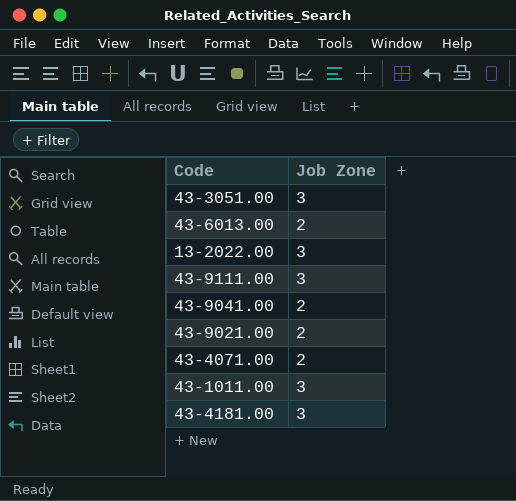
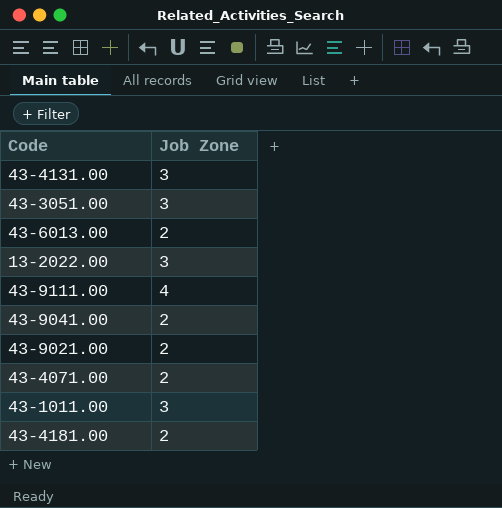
row 43-4131.00: none -> 3
43-9111.00 | Job Zone: 3 -> 4
43-4181.00 | Job Zone: 3 -> 2

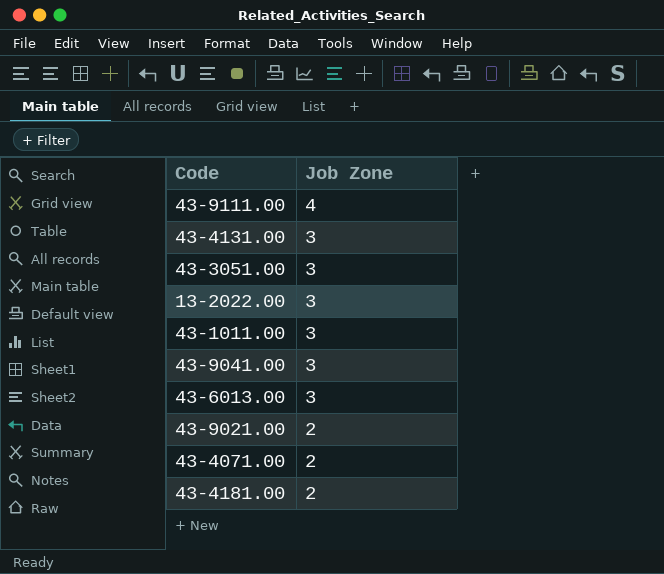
row order: none -> Job Zone descending
43-9041.00 | Job Zone: 2 -> 3
43-6013.00 | Job Zone: 2 -> 3

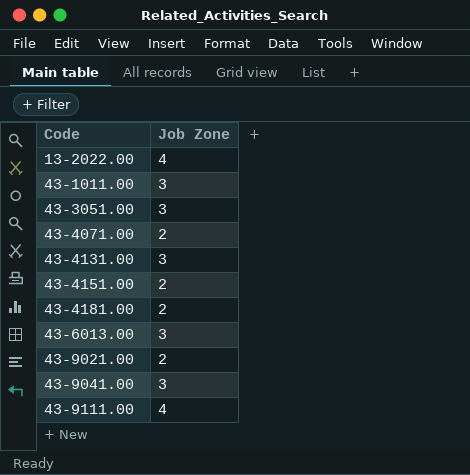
row order: Job Zone descending -> Code ascending
13-2022.00 | Job Zone: 3 -> 4
row 43-4151.00: none -> 2

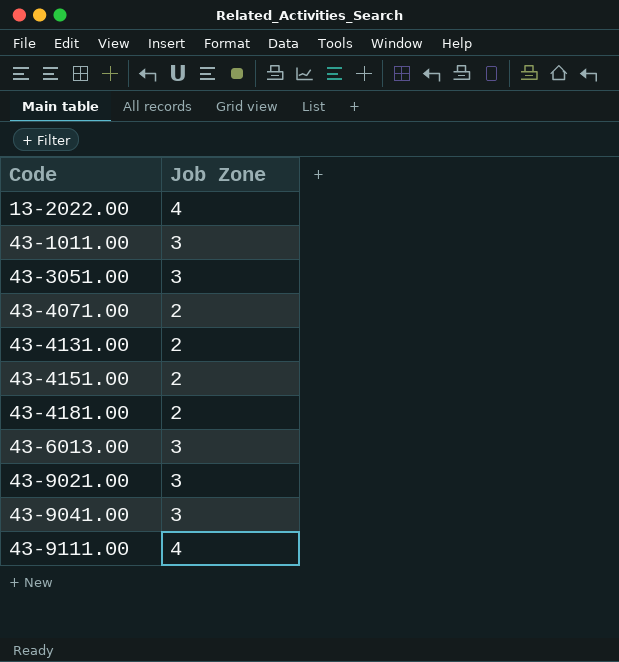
43-4131.00 | Job Zone: 3 -> 2
43-9021.00 | Job Zone: 2 -> 3

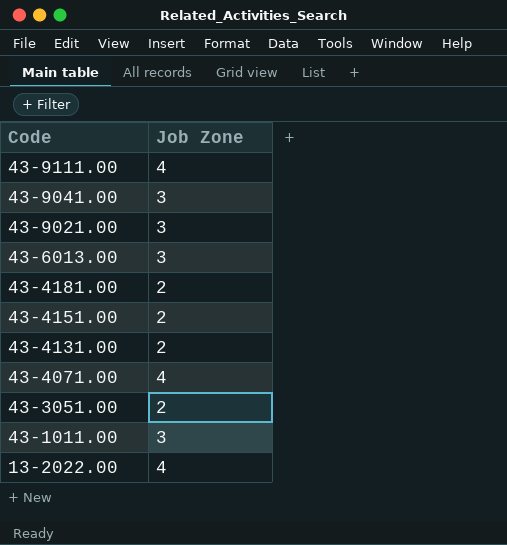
row order: Code ascending -> Code descending
43-4071.00 | Job Zone: 2 -> 4
43-3051.00 | Job Zone: 3 -> 2

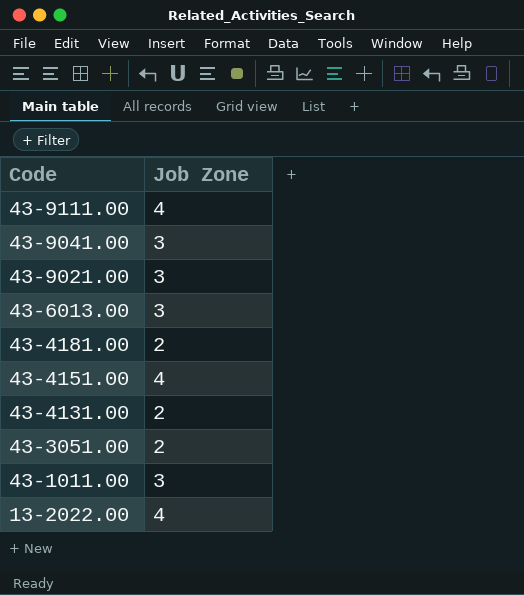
row 43-4071.00: 4 -> none
43-4151.00 | Job Zone: 2 -> 4

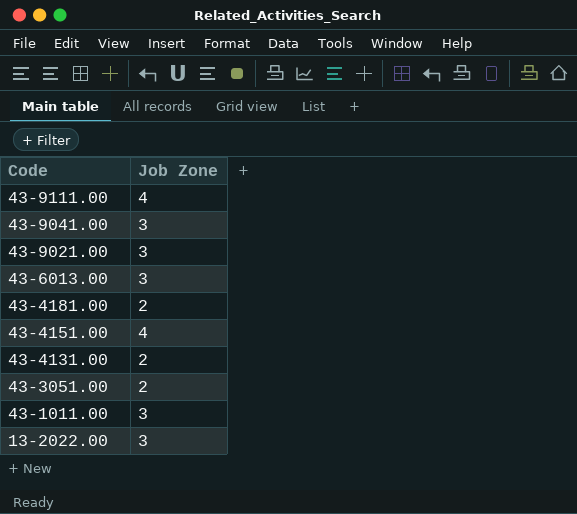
13-2022.00 | Job Zone: 4 -> 3

